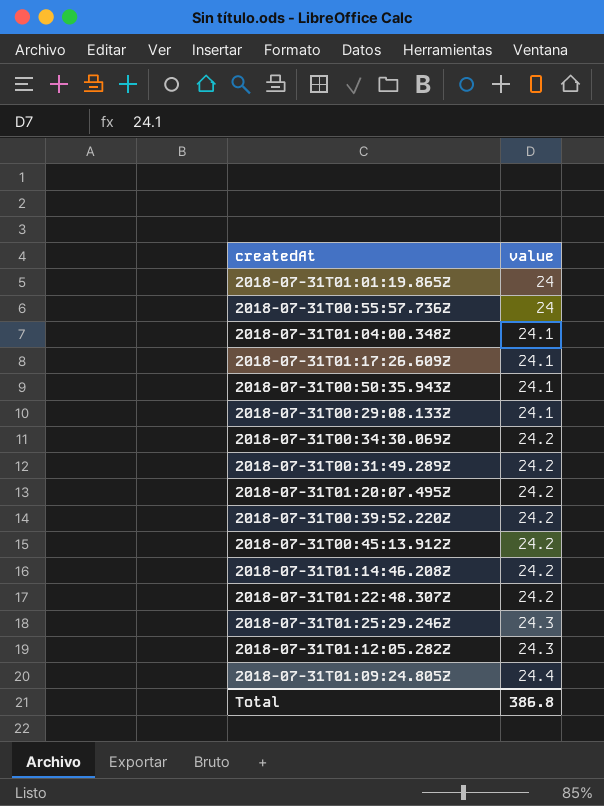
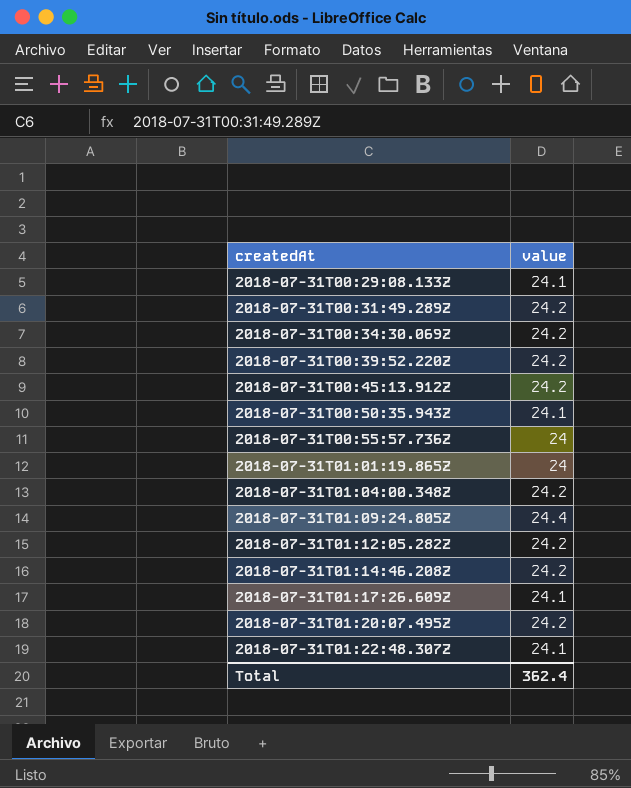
row order: value ascending -> createdAt ascending
row 2018-07-31T01:25:29.246Z: 24.3 -> none
2018-07-31T01:04:00.348Z | value: 24.1 -> 24.2
2018-07-31T01:12:05.282Z | value: 24.3 -> 24.2
2018-07-31T01:22:48.307Z | value: 24.2 -> 24.1
Total | value: 386.8 -> 362.4

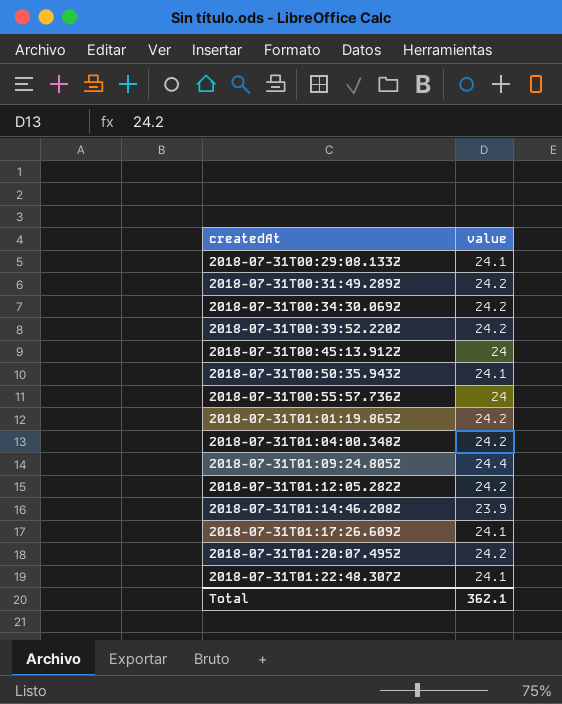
2018-07-31T00:45:13.912Z | value: 24.2 -> 24
2018-07-31T01:01:19.865Z | value: 24 -> 24.2
2018-07-31T01:14:46.208Z | value: 24.2 -> 23.9
Total | value: 362.4 -> 362.1

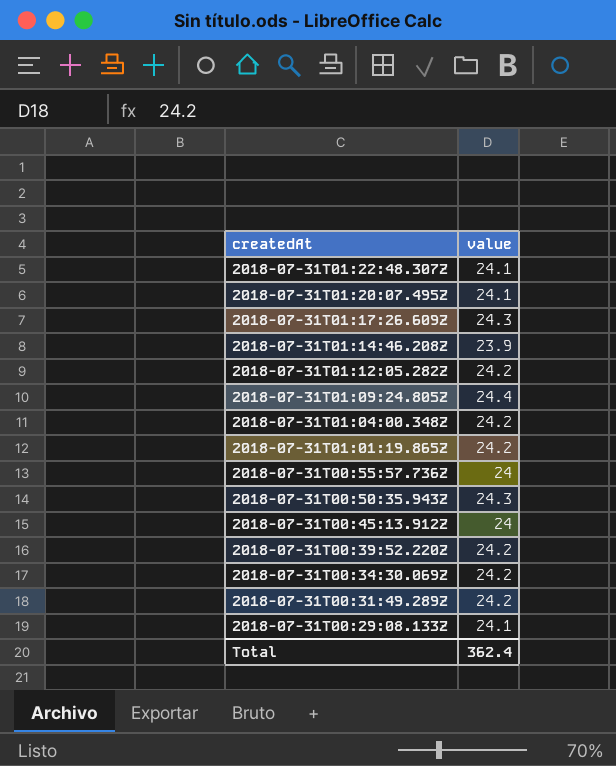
row order: createdAt ascending -> createdAt descending
2018-07-31T01:20:07.495Z | value: 24.2 -> 24.1
2018-07-31T01:17:26.609Z | value: 24.1 -> 24.3
2018-07-31T00:50:35.943Z | value: 24.1 -> 24.3
Total | value: 362.1 -> 362.4

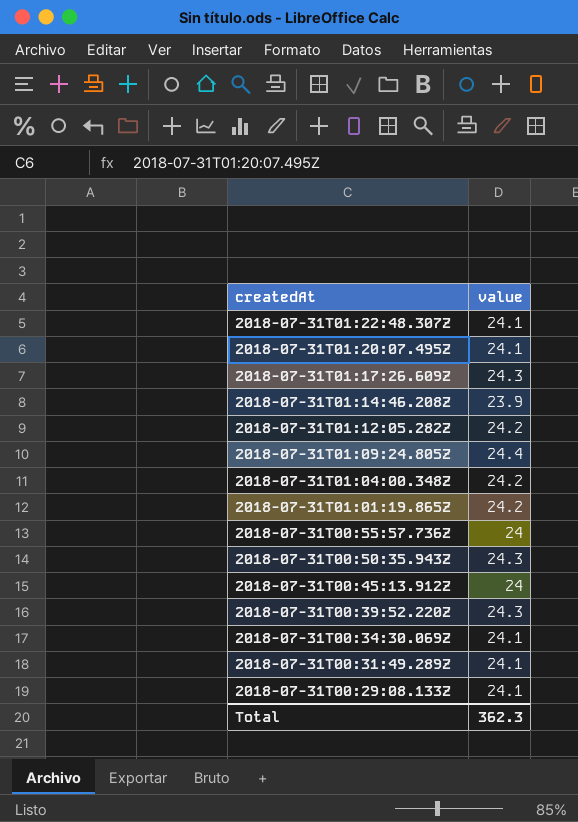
2018-07-31T00:39:52.220Z | value: 24.2 -> 24.3
2018-07-31T00:34:30.069Z | value: 24.2 -> 24.1
2018-07-31T00:31:49.289Z | value: 24.2 -> 24.1
Total | value: 362.4 -> 362.3

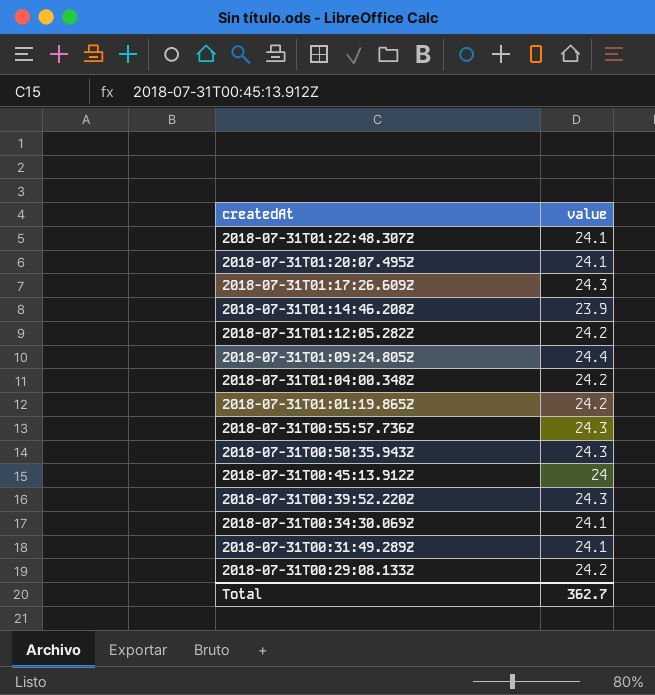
2018-07-31T00:55:57.736Z | value: 24 -> 24.3
2018-07-31T00:29:08.133Z | value: 24.1 -> 24.2
Total | value: 362.3 -> 362.7

